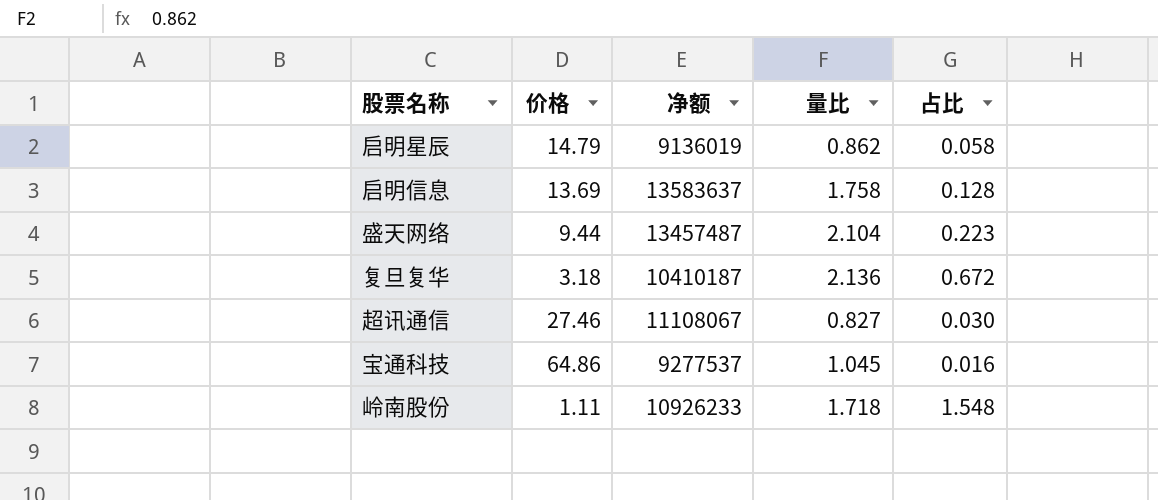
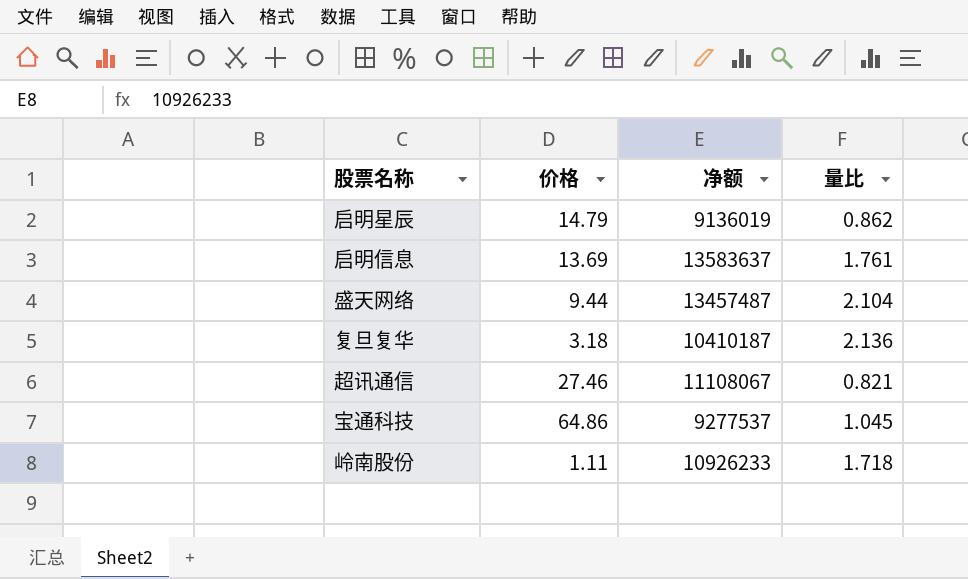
column 占比 | formula: [量比] / [价格] -> none
启明信息 | 量比: 1.758 -> 1.761
超讯通信 | 量比: 0.827 -> 0.821

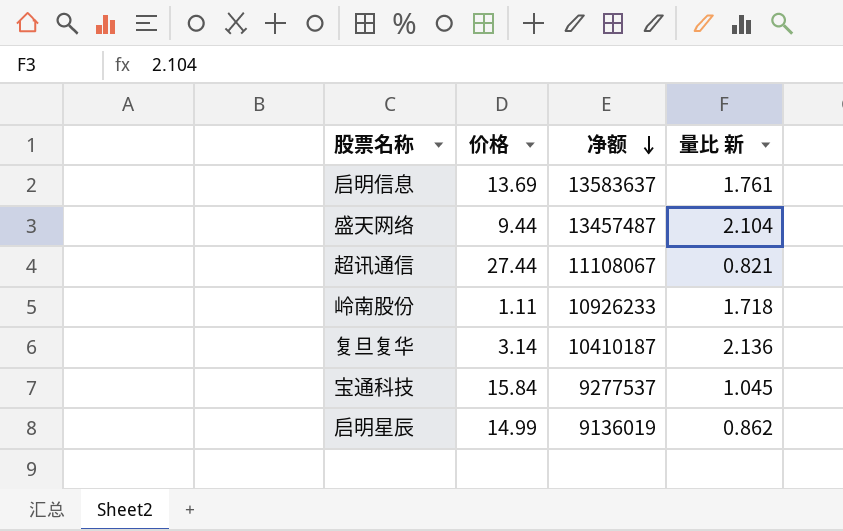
row order: none -> 净额 descending
column name: 量比 -> 量比 新
超讯通信 | 价格: 27.46 -> 27.44
复旦复华 | 价格: 3.18 -> 3.14
宝通科技 | 价格: 64.86 -> 15.84
启明星辰 | 价格: 14.79 -> 14.99

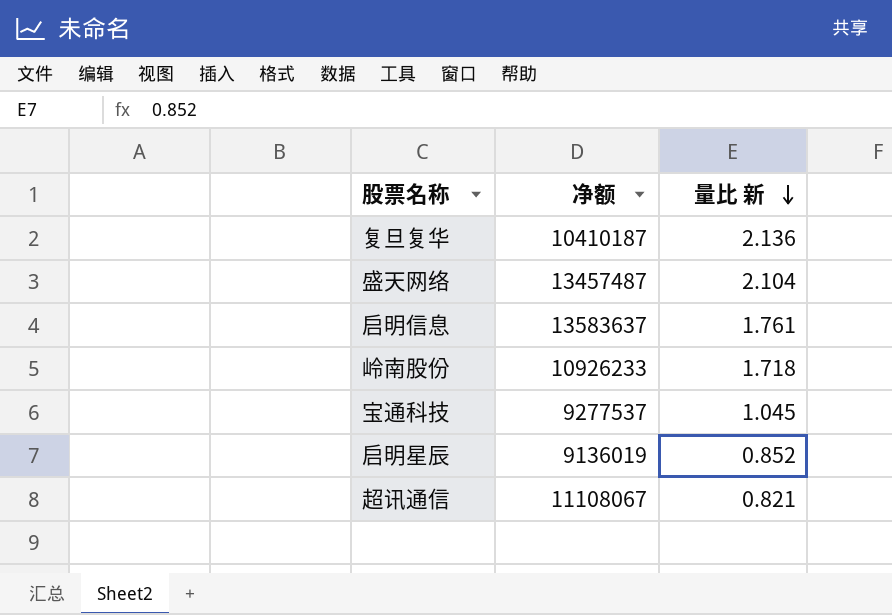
row order: 净额 descending -> 量比 新 descending
column 价格 | position: 2 -> none
启明星辰 | 量比 新: 0.862 -> 0.852

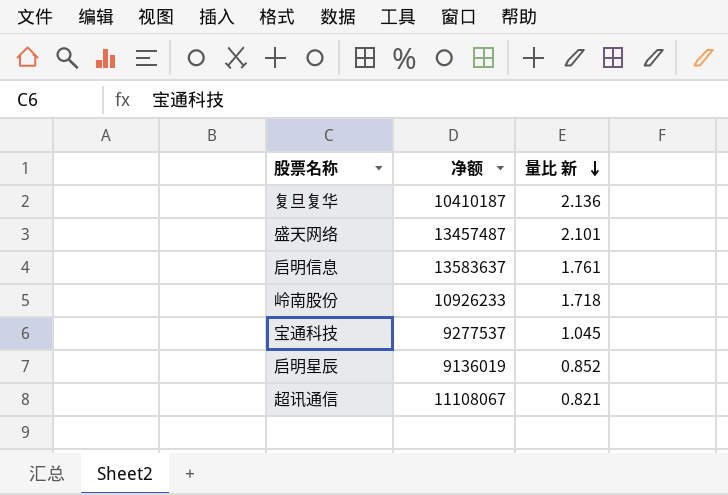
盛天网络 | 量比 新: 2.104 -> 2.101

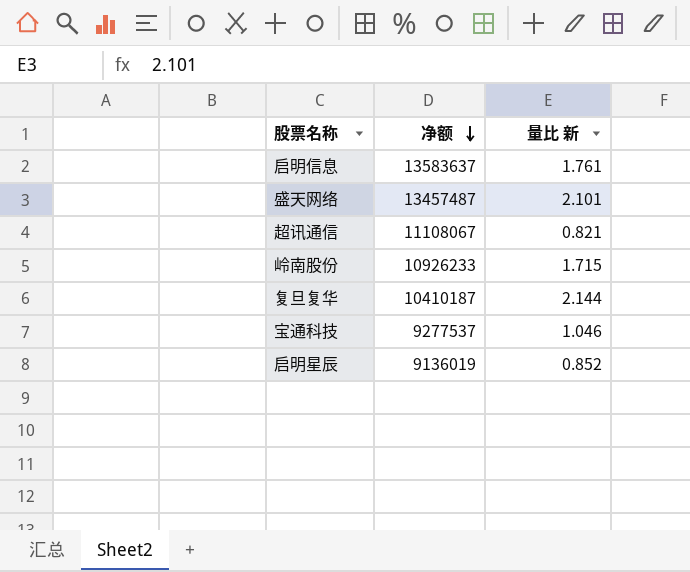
row order: 量比 新 descending -> 净额 descending
岭南股份 | 量比 新: 1.718 -> 1.715
复旦复华 | 量比 新: 2.136 -> 2.144
宝通科技 | 量比 新: 1.045 -> 1.046

